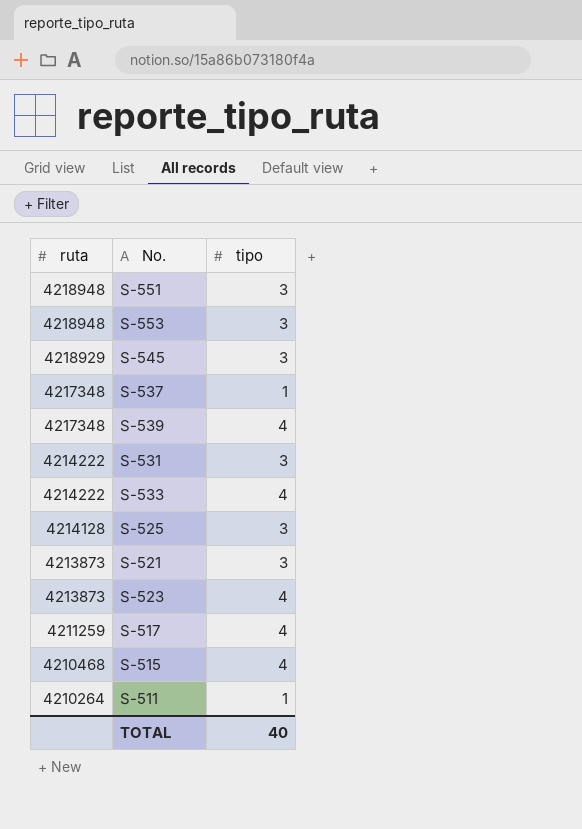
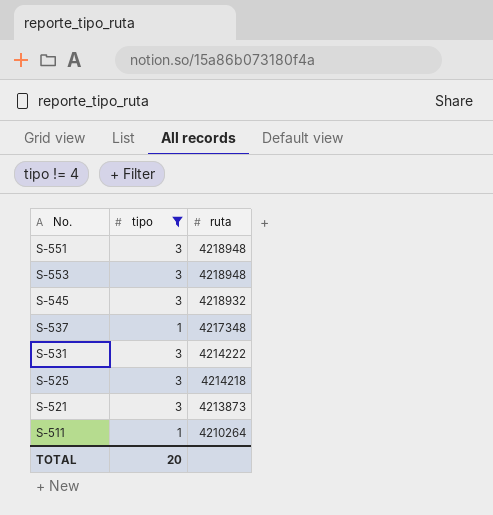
filter: none -> tipo != 4
column ruta | position: 1 -> 3
S-545 | ruta: 4218929 -> 4218932
S-525 | ruta: 4214128 -> 4214218
TOTAL | tipo: 40 -> 20

